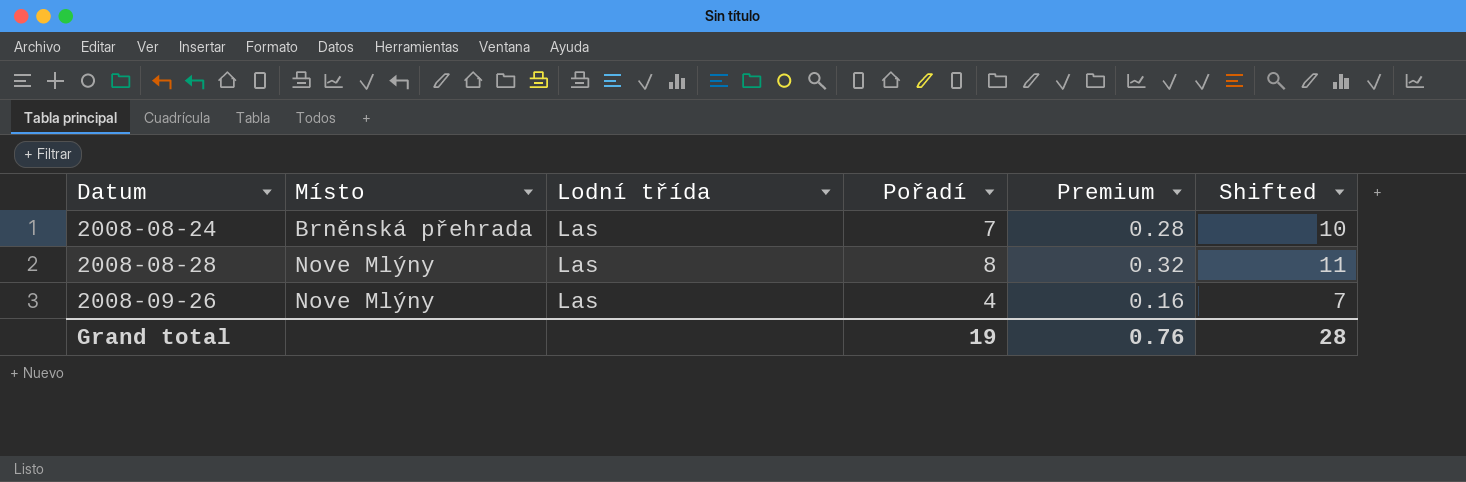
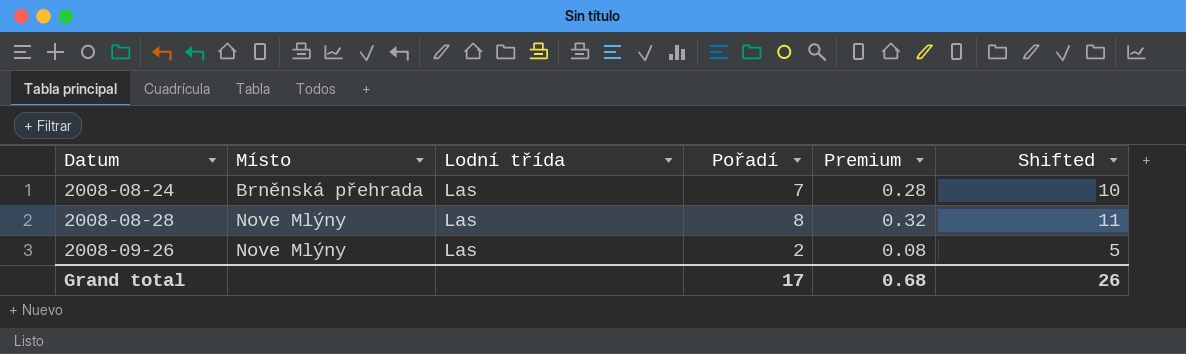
2008-09-26 | Pořadí: 4 -> 2
2008-09-26 | Premium: 0.16 -> 0.08
2008-09-26 | Shifted: 7 -> 5
Grand total | Pořadí: 19 -> 17
Grand total | Premium: 0.76 -> 0.68
Grand total | Shifted: 28 -> 26

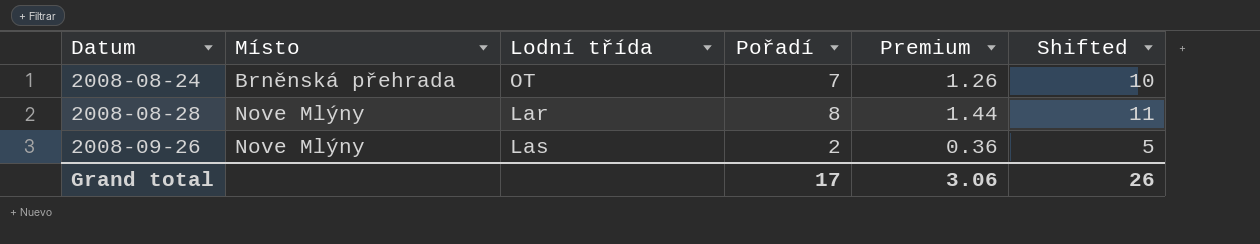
column Premium | formula: [Pořadí] * 0.04 -> [Pořadí] * 0.18
2008-08-24 | Lodní třída: Las -> OT
2008-08-28 | Lodní třída: Las -> Lar
Grand total | Premium: 0.68 -> 3.06

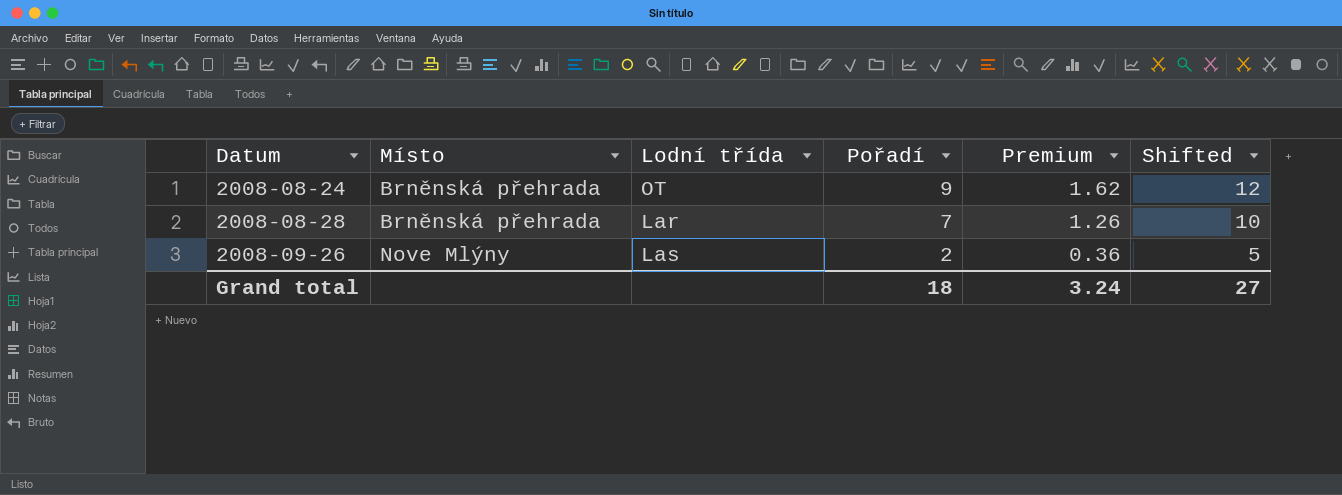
2008-08-24 | Pořadí: 7 -> 9
2008-08-24 | Premium: 1.26 -> 1.62
2008-08-24 | Shifted: 10 -> 12
2008-08-28 | Místo: Nove Mlýny -> Brněnská přehrada
2008-08-28 | Pořadí: 8 -> 7
2008-08-28 | Premium: 1.44 -> 1.26
2008-08-28 | Shifted: 11 -> 10
Grand total | Pořadí: 17 -> 18
Grand total | Premium: 3.06 -> 3.24
Grand total | Shifted: 26 -> 27

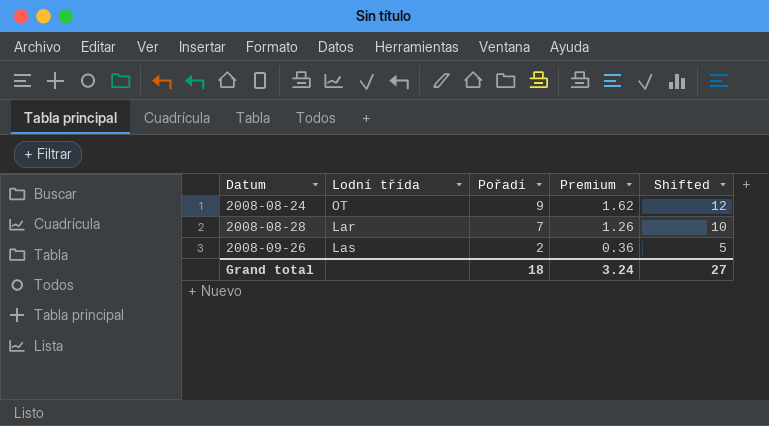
column Místo | position: 2 -> none

